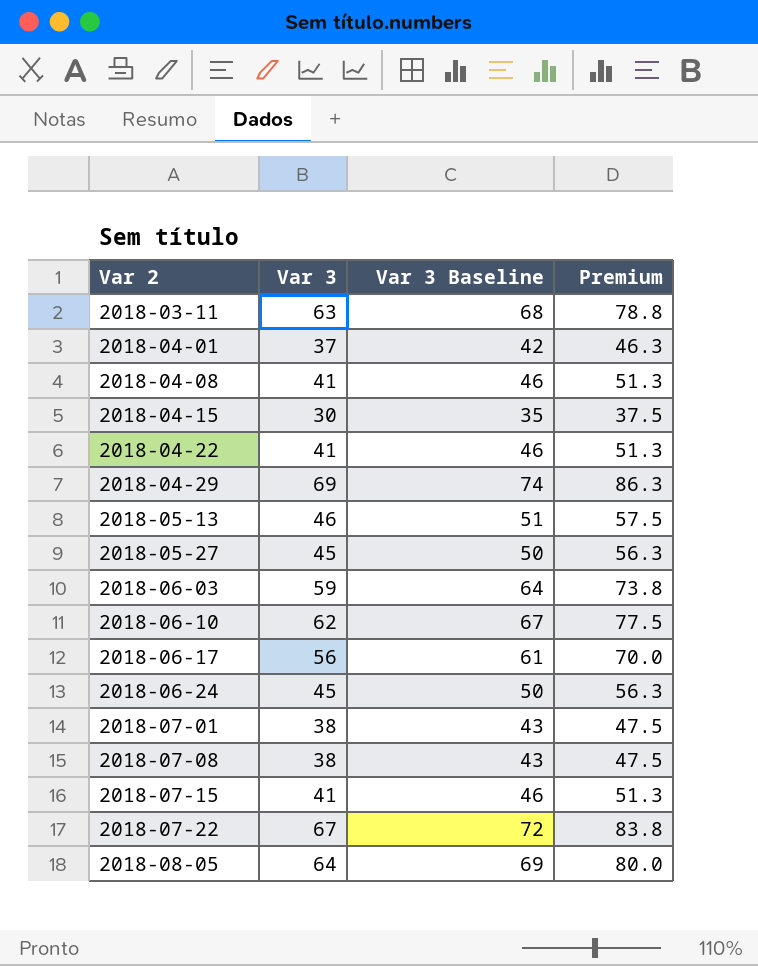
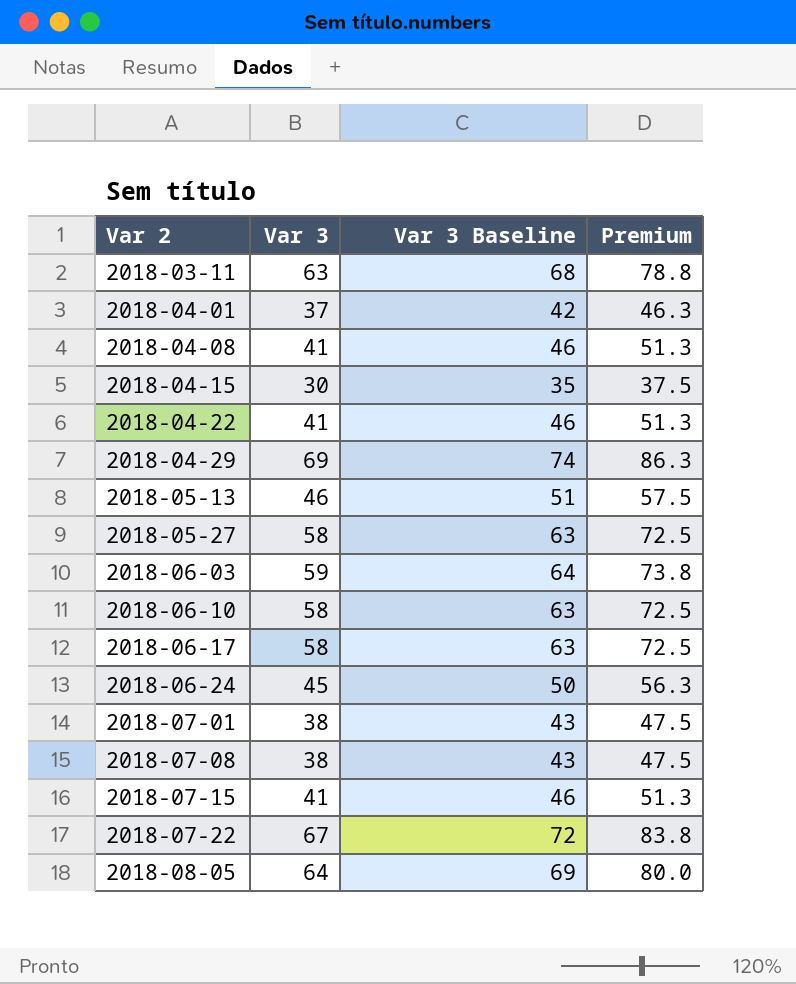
2018-05-27 | Var 3: 45 -> 58
2018-05-27 | Var 3 Baseline: 50 -> 63
2018-05-27 | Premium: 56.3 -> 72.5
2018-06-10 | Var 3: 62 -> 58
2018-06-10 | Var 3 Baseline: 67 -> 63
2018-06-10 | Premium: 77.5 -> 72.5
2018-06-17 | Var 3: 56 -> 58
2018-06-17 | Var 3 Baseline: 61 -> 63
2018-06-17 | Premium: 70.0 -> 72.5

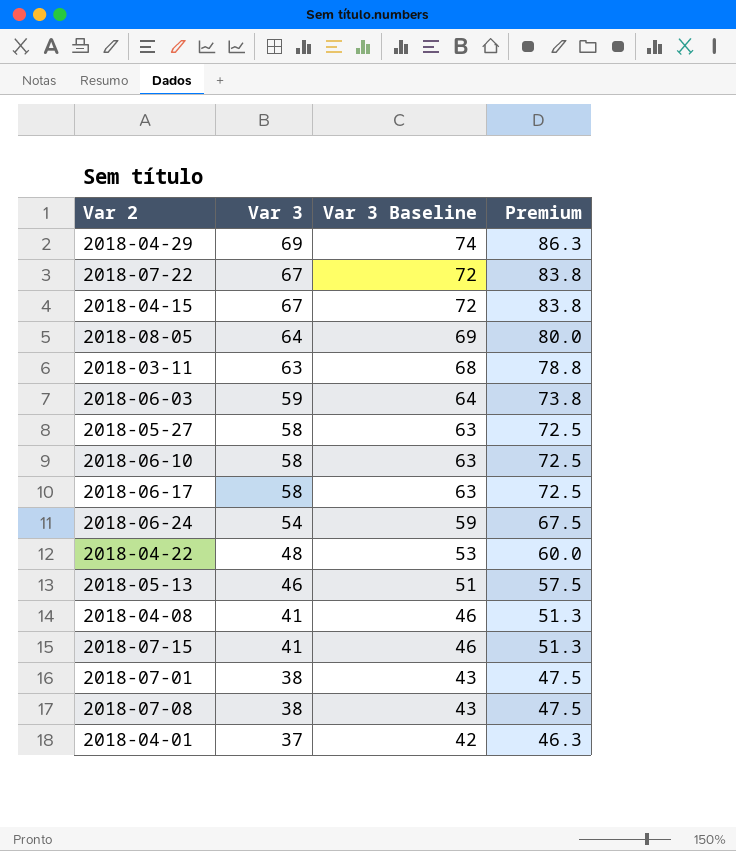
row order: Var 2 ascending -> Var 3 descending
2018-04-15 | Var 3: 30 -> 67
2018-04-15 | Var 3 Baseline: 35 -> 72
2018-04-15 | Premium: 37.5 -> 83.8
2018-06-24 | Var 3: 45 -> 54
2018-06-24 | Var 3 Baseline: 50 -> 59
2018-06-24 | Premium: 56.3 -> 67.5
2018-04-22 | Var 3: 41 -> 48
2018-04-22 | Var 3 Baseline: 46 -> 53
2018-04-22 | Premium: 51.3 -> 60.0

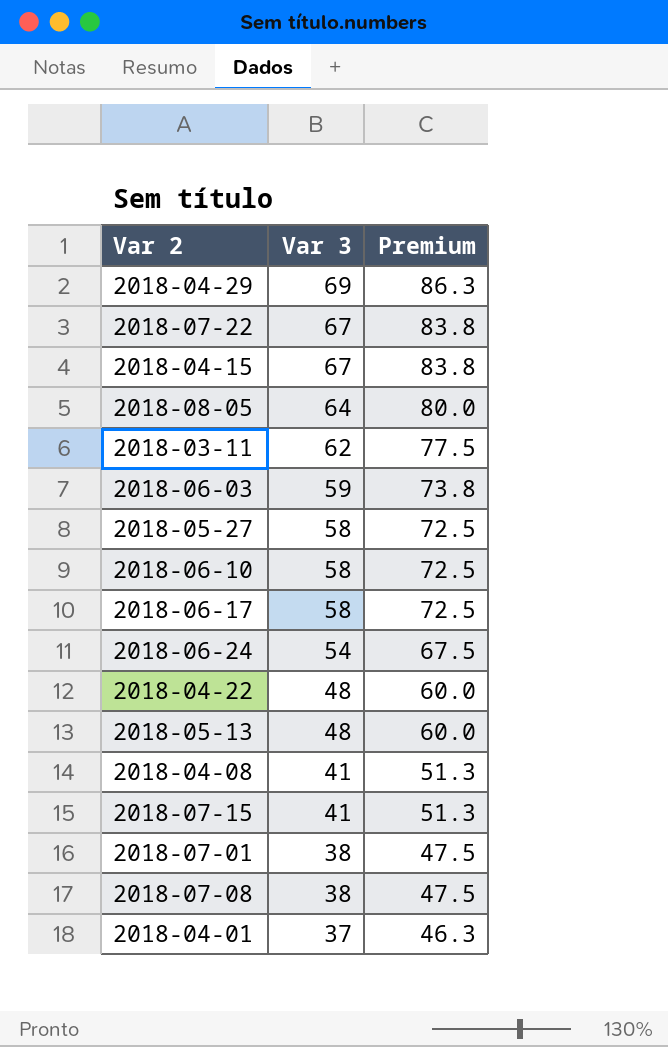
column Var 3 Baseline | formula: [Var 3] + 5 -> none
2018-03-11 | Var 3: 63 -> 62
2018-03-11 | Premium: 78.8 -> 77.5
2018-05-13 | Var 3: 46 -> 48
2018-05-13 | Premium: 57.5 -> 60.0

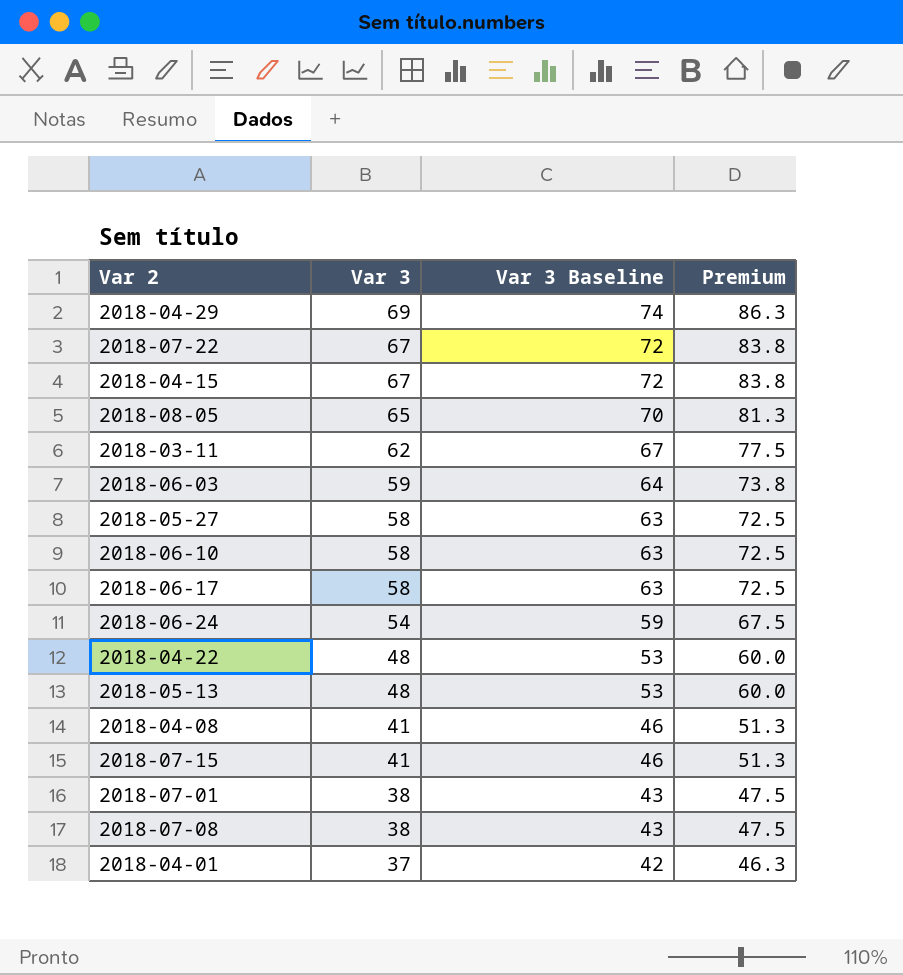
column Var 3 Baseline | formula: none -> [Var 3] + 5
2018-08-05 | Var 3: 64 -> 65
2018-08-05 | Premium: 80.0 -> 81.3

